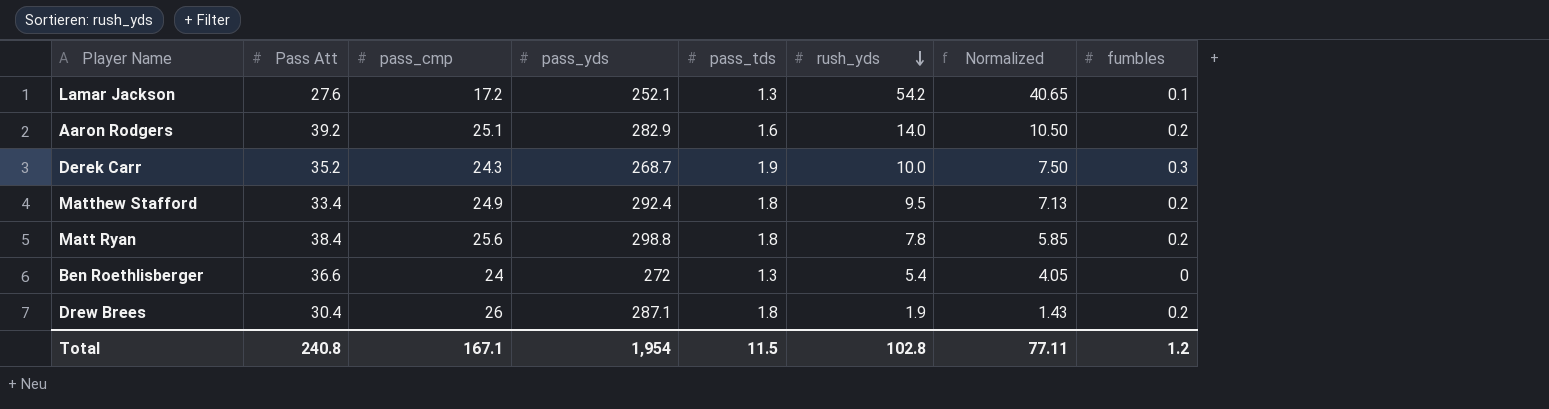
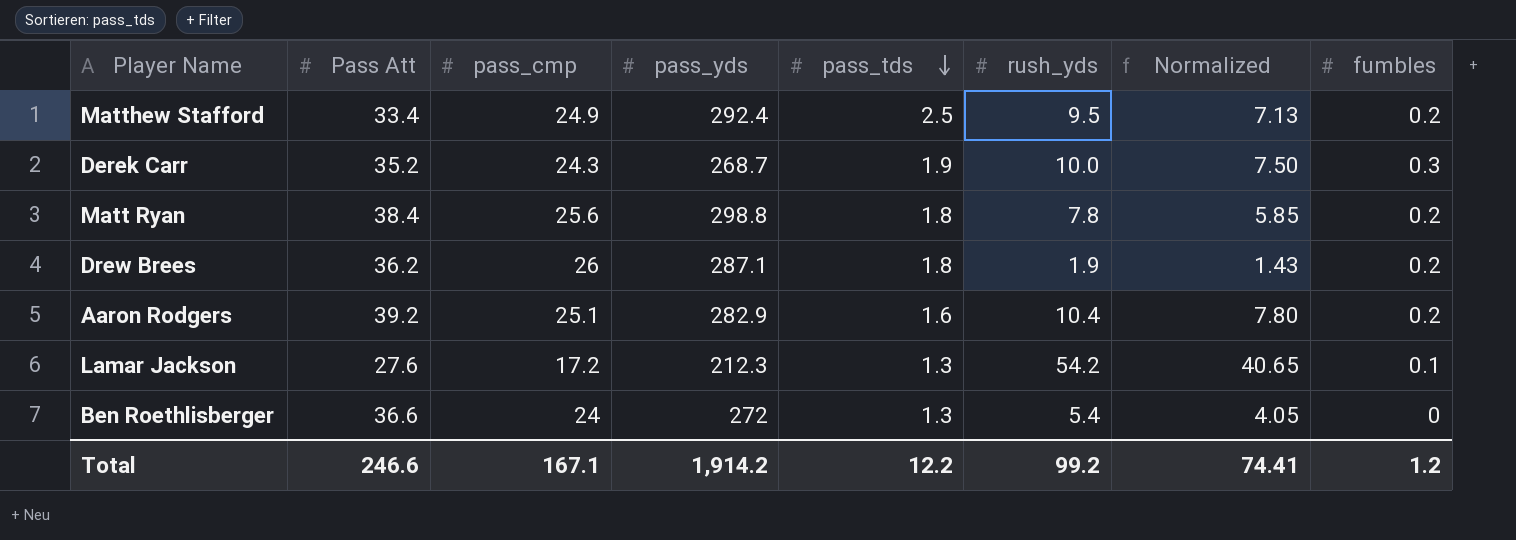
row order: rush_yds descending -> pass_tds descending
Matthew Stafford | pass_tds: 1.8 -> 2.5
Drew Brees | Pass Att: 30.4 -> 36.2
Aaron Rodgers | rush_yds: 14.0 -> 10.4
Aaron Rodgers | Normalized: 10.50 -> 7.80
Lamar Jackson | pass_yds: 252.1 -> 212.3
Total | Pass Att: 240.8 -> 246.6
Total | pass_yds: 1,954 -> 1,914.2
Total | pass_tds: 11.5 -> 12.2
Total | rush_yds: 102.8 -> 99.2
Total | Normalized: 77.11 -> 74.41

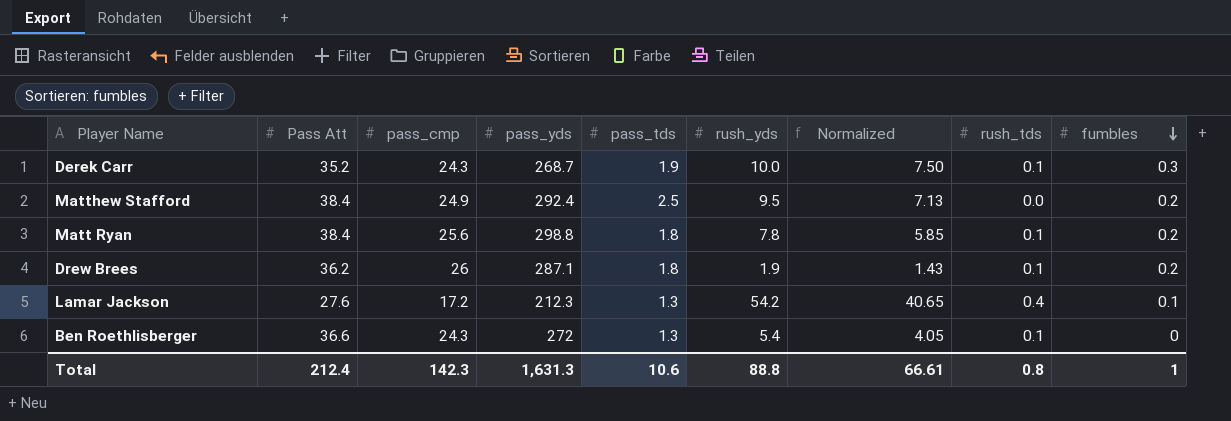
row order: pass_tds descending -> fumbles descending
column rush_tds | position: none -> 8
row Aaron Rodgers: 39.2 | 25.1 | 282.9 | 1.6 | 10.4 | 7.80 | 0.2 -> none
Matthew Stafford | Pass Att: 33.4 -> 38.4
Ben Roethlisberger | pass_cmp: 24 -> 24.3
Total | Pass Att: 246.6 -> 212.4
Total | pass_cmp: 167.1 -> 142.3
Total | pass_yds: 1,914.2 -> 1,631.3
Total | pass_tds: 12.2 -> 10.6
Total | rush_yds: 99.2 -> 88.8
Total | Normalized: 74.41 -> 66.61
Total | fumbles: 1.2 -> 1

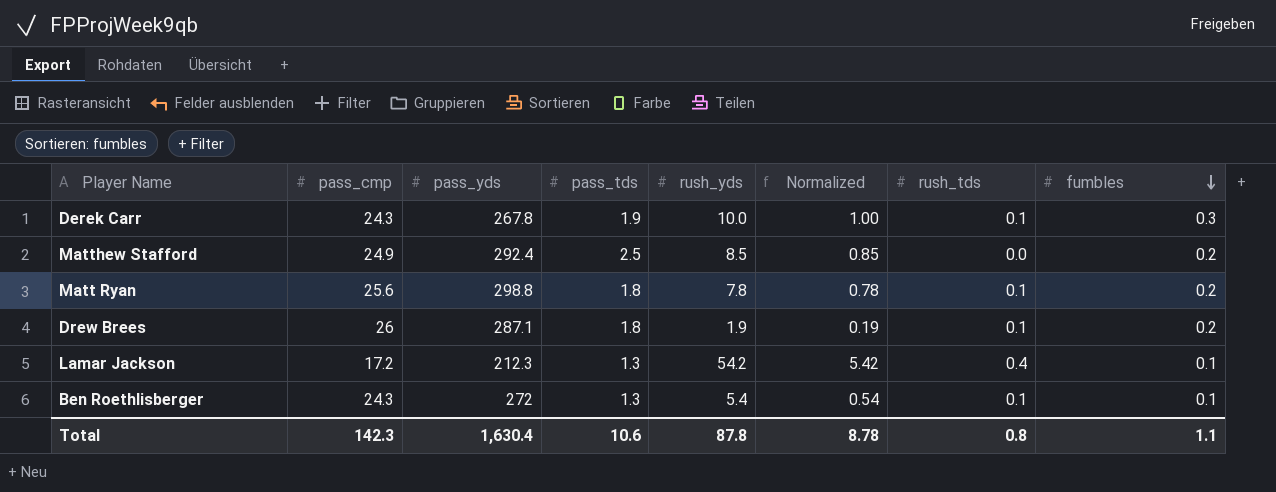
column Pass Att | position: 2 -> none
column Normalized | formula: [rush_yds] * 0.75 -> [rush_yds] * 0.1
Derek Carr | pass_yds: 268.7 -> 267.8
Matthew Stafford | rush_yds: 9.5 -> 8.5
Ben Roethlisberger | fumbles: 0 -> 0.1
Total | pass_yds: 1,631.3 -> 1,630.4
Total | rush_yds: 88.8 -> 87.8
Total | Normalized: 66.61 -> 8.78
Total | fumbles: 1 -> 1.1

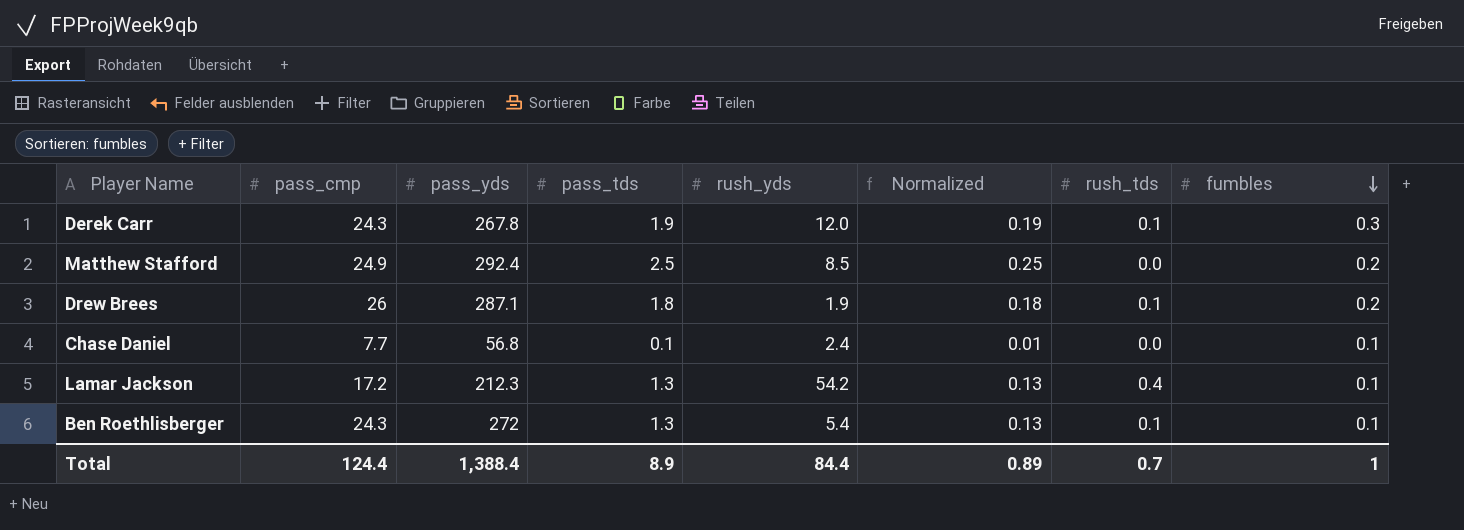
column Normalized | formula: [rush_yds] * 0.1 -> [pass_tds] * 0.1
row Matt Ryan: 25.6 | 298.8 | 1.8 | 7.8 | 0.78 | 0.1 | 0.2 -> none
Derek Carr | rush_yds: 10.0 -> 12.0
row Chase Daniel: none -> 7.7 | 56.8 | 0.1 | 2.4 | 0.01 | 0.0 | 0.1
Total | pass_cmp: 142.3 -> 124.4
Total | pass_yds: 1,630.4 -> 1,388.4
Total | pass_tds: 10.6 -> 8.9
Total | rush_yds: 87.8 -> 84.4
Total | Normalized: 8.78 -> 0.89
Total | rush_tds: 0.8 -> 0.7
Total | fumbles: 1.1 -> 1

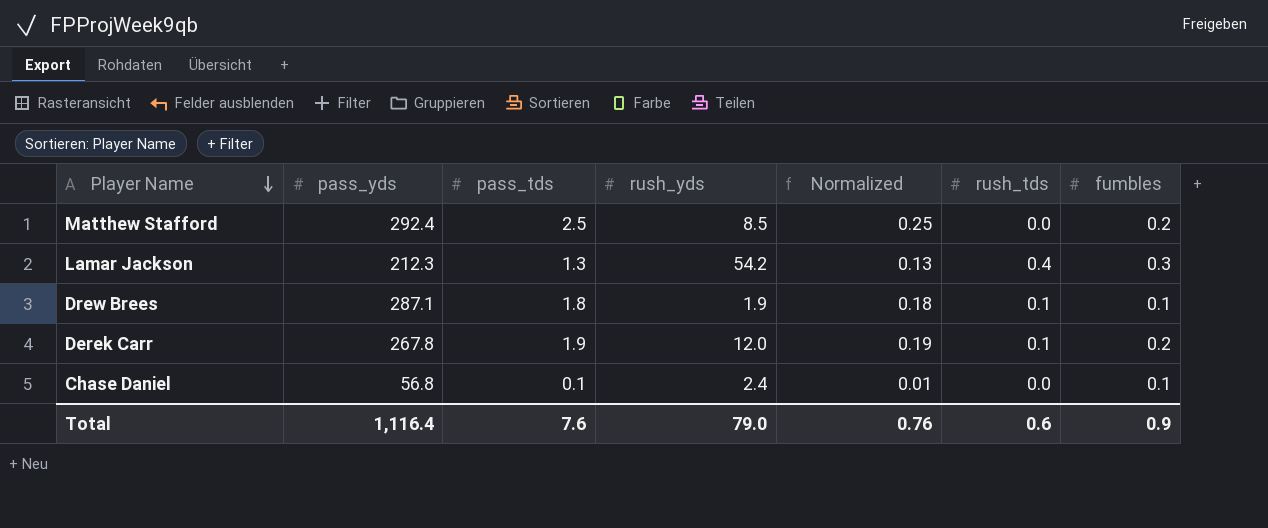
row order: fumbles descending -> Player Name descending
column pass_cmp | position: 2 -> none
row Ben Roethlisberger: 24.3 | 272 | 1.3 | 5.4 | 0.13 | 0.1 | 0.1 -> none
Lamar Jackson | fumbles: 0.1 -> 0.3
Drew Brees | fumbles: 0.2 -> 0.1
Derek Carr | fumbles: 0.3 -> 0.2
Total | pass_yds: 1,388.4 -> 1,116.4
Total | pass_tds: 8.9 -> 7.6
Total | rush_yds: 84.4 -> 79.0
Total | Normalized: 0.89 -> 0.76
Total | rush_tds: 0.7 -> 0.6
Total | fumbles: 1 -> 0.9

